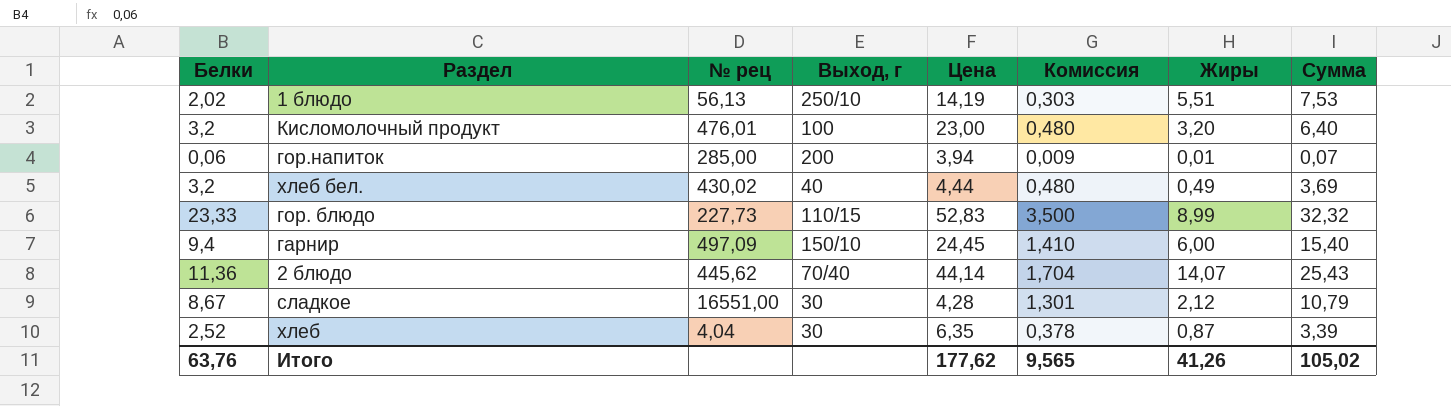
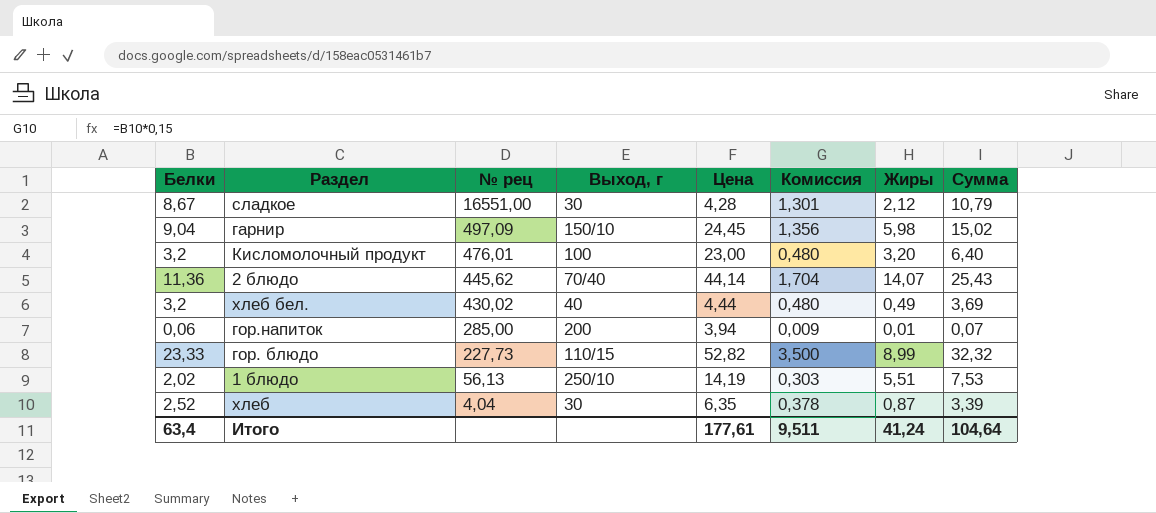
row order: none -> № рец descending
гарнир | Белки: 9,4 -> 9,04
гарнир | Комиссия: 1,410 -> 1,356
гарнир | Жиры: 6,00 -> 5,98
гарнир | Сумма: 15,40 -> 15,02
гор. блюдо | Цена: 52,83 -> 52,82
Итого | Белки: 63,76 -> 63,4
Итого | Цена: 177,62 -> 177,61
Итого | Комиссия: 9,565 -> 9,511
Итого | Жиры: 41,26 -> 41,24
Итого | Сумма: 105,02 -> 104,64

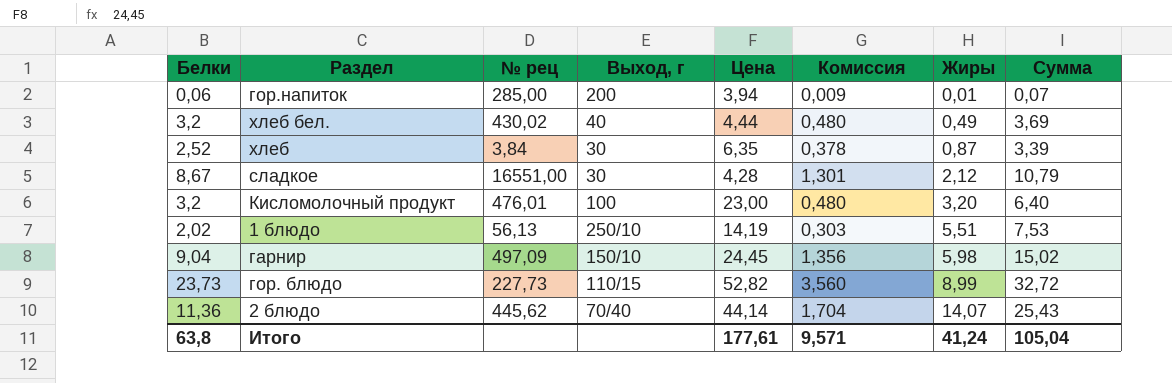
row order: № рец descending -> Жиры ascending
хлеб | № рец: 4,04 -> 3,84
гор. блюдо | Белки: 23,33 -> 23,73
гор. блюдо | Комиссия: 3,500 -> 3,560
гор. блюдо | Сумма: 32,32 -> 32,72
Итого | Белки: 63,4 -> 63,8
Итого | Комиссия: 9,511 -> 9,571
Итого | Сумма: 104,64 -> 105,04

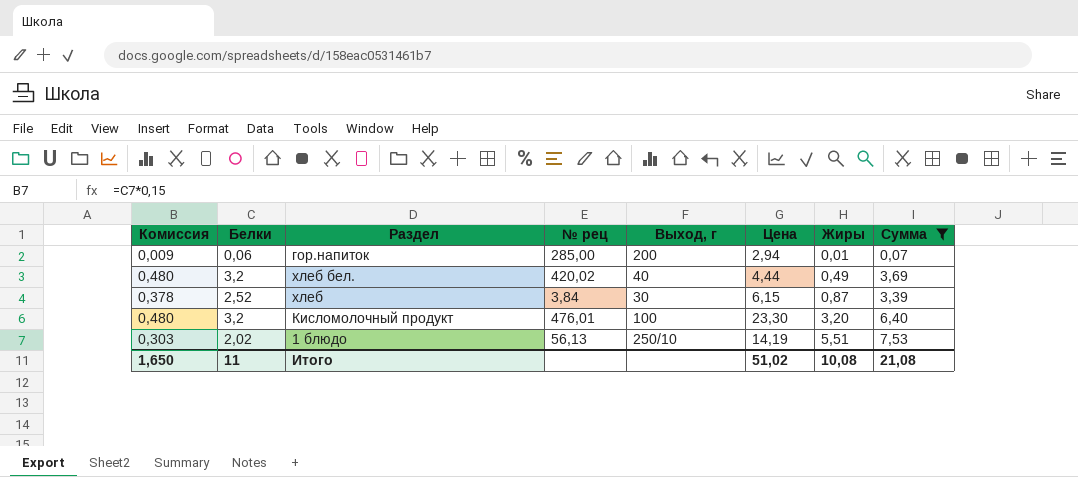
filter: none -> Сумма <= 7,53
column Комиссия | position: 6 -> 1
гор.напиток | Цена: 3,94 -> 2,94
хлеб бел. | № рец: 430,02 -> 420,02
хлеб | Цена: 6,35 -> 6,15
Кисломолочный продукт | Цена: 23,00 -> 23,30
Итого | Комиссия: 9,571 -> 1,650
Итого | Белки: 63,8 -> 11
Итого | Цена: 177,61 -> 51,02
Итого | Жиры: 41,24 -> 10,08
Итого | Сумма: 105,04 -> 21,08

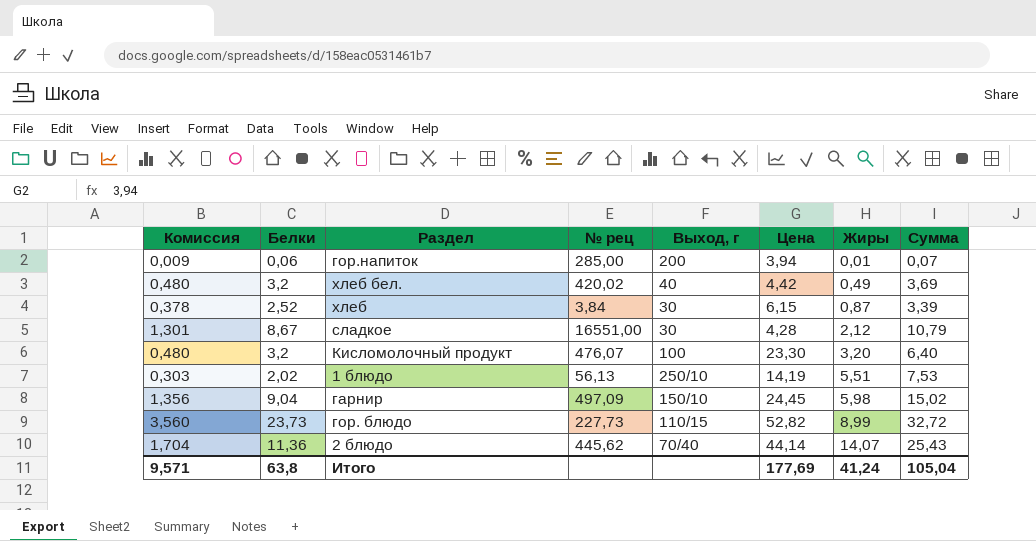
filter: Сумма <= 7,53 -> none
гор.напиток | Цена: 2,94 -> 3,94
хлеб бел. | Цена: 4,44 -> 4,42
Кисломолочный продукт | № рец: 476,01 -> 476,07
Итого | Комиссия: 1,650 -> 9,571
Итого | Белки: 11 -> 63,8
Итого | Цена: 51,02 -> 177,69
Итого | Жиры: 10,08 -> 41,24
Итого | Сумма: 21,08 -> 105,04

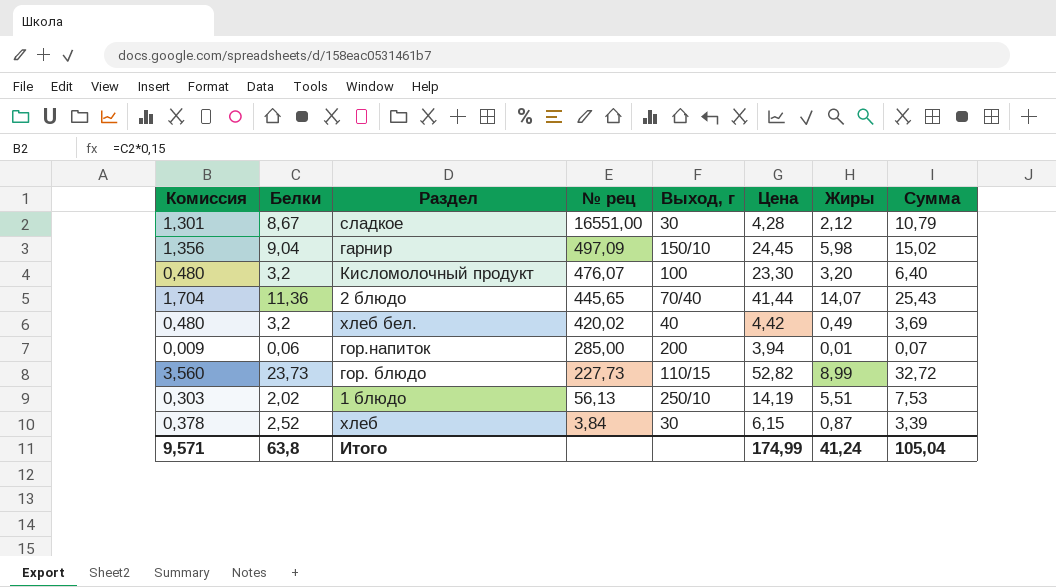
row order: Жиры ascending -> № рец descending
2 блюдо | № рец: 445,62 -> 445,65
2 блюдо | Цена: 44,14 -> 41,44
Итого | Цена: 177,69 -> 174,99

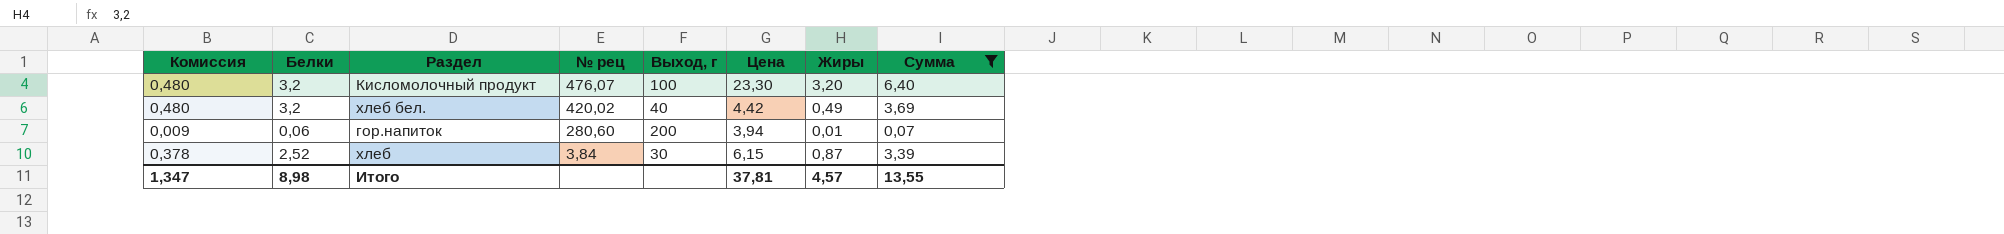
filter: none -> Сумма <= 6,40
гор.напиток | № рец: 285,00 -> 280,60
Итого | Комиссия: 9,571 -> 1,347
Итого | Белки: 63,8 -> 8,98
Итого | Цена: 174,99 -> 37,81
Итого | Жиры: 41,24 -> 4,57
Итого | Сумма: 105,04 -> 13,55

